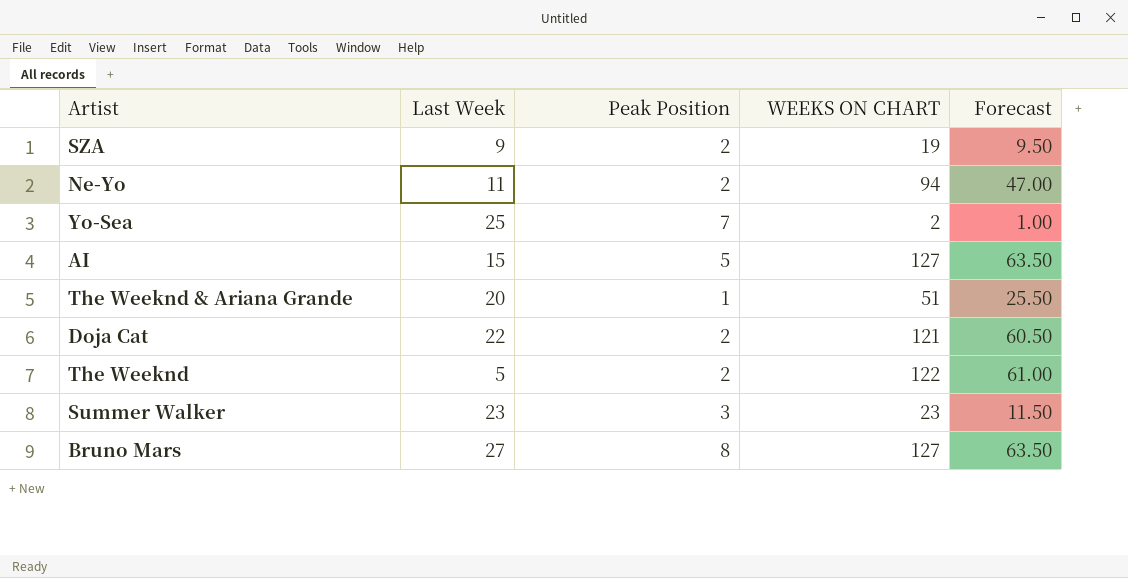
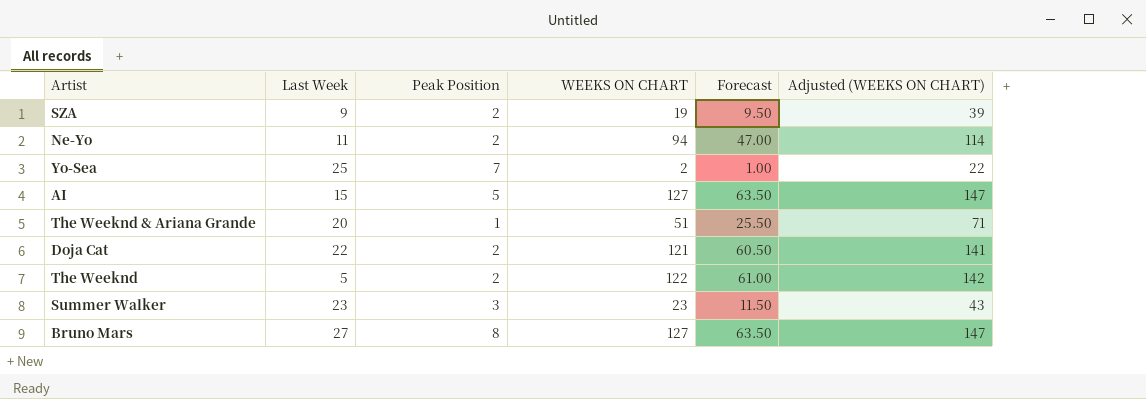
column Adjusted (WEEKS ON CHART) | formula: none -> [WEEKS ON CHART] + 20

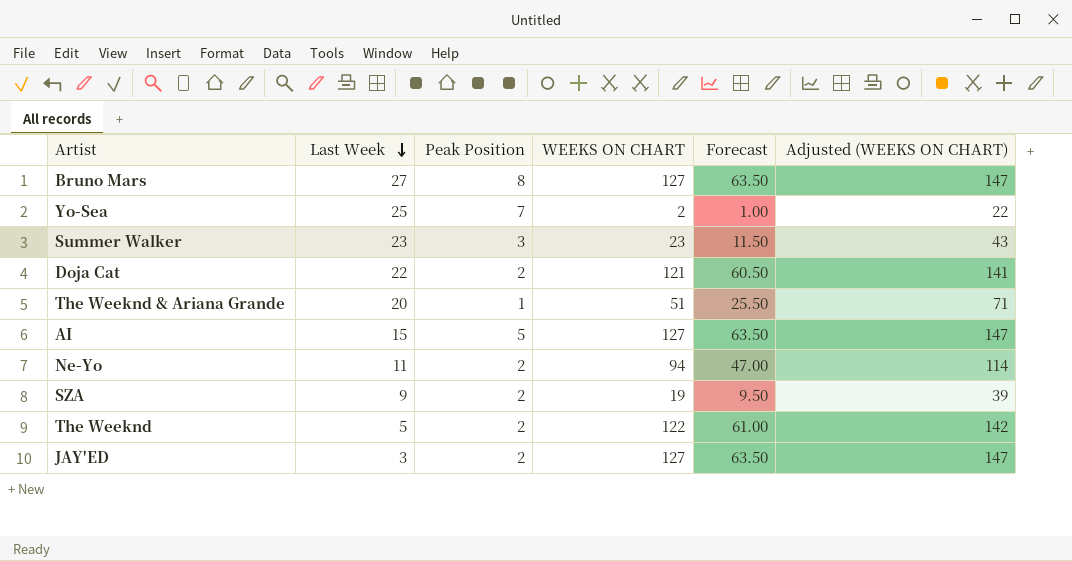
row order: none -> Last Week descending
row JAY'ED: none -> 3 | 2 | 127 | 63.50 | 147

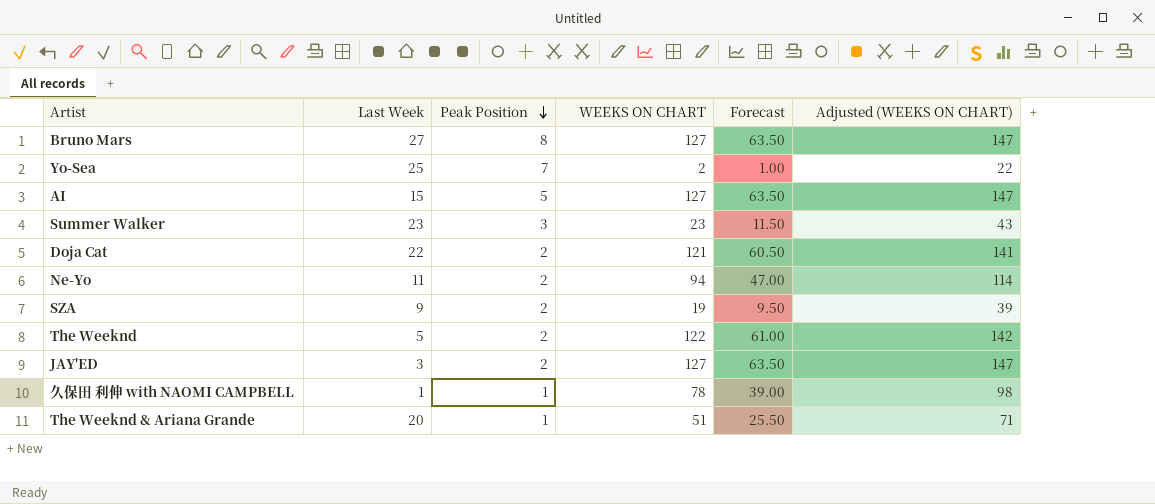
row order: Last Week descending -> Peak Position descending
row 久保田 利伸 with NAOMI CAMPBELL: none -> 1 | 1 | 78 | 39.00 | 98

